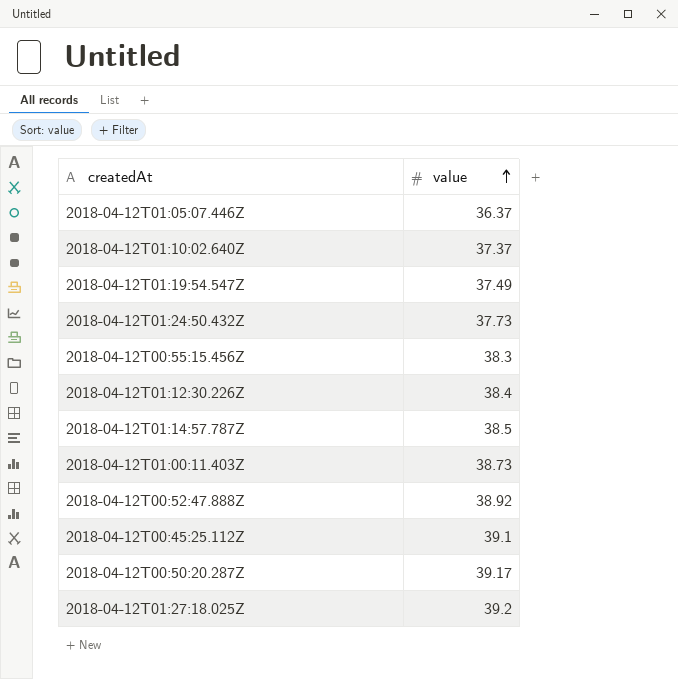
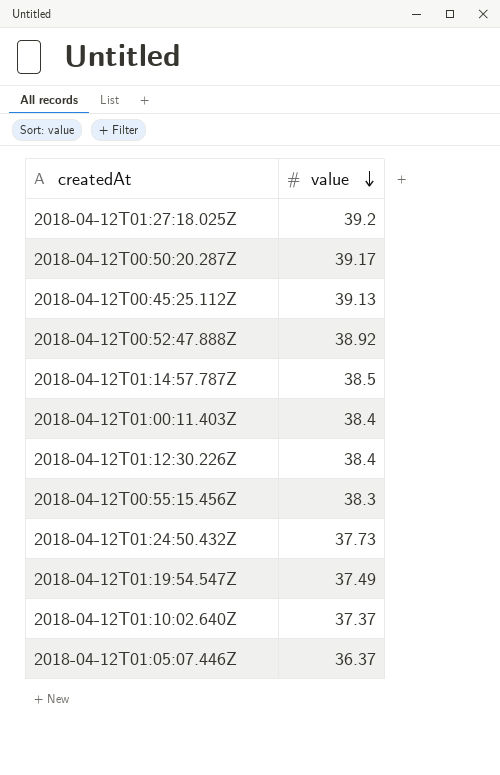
row order: value ascending -> value descending
2018-04-12T00:45:25.112Z | value: 39.1 -> 39.13
2018-04-12T01:00:11.403Z | value: 38.73 -> 38.4

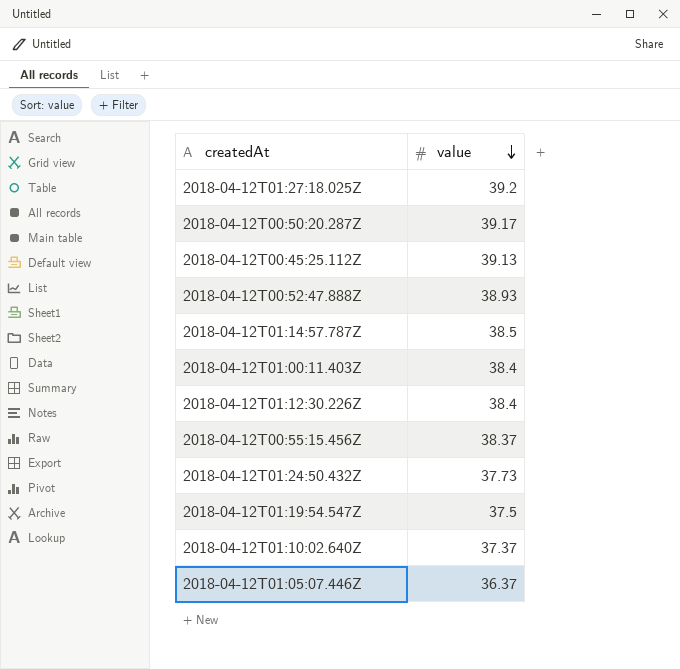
2018-04-12T00:52:47.888Z | value: 38.92 -> 38.93
2018-04-12T00:55:15.456Z | value: 38.3 -> 38.37
2018-04-12T01:19:54.547Z | value: 37.49 -> 37.5

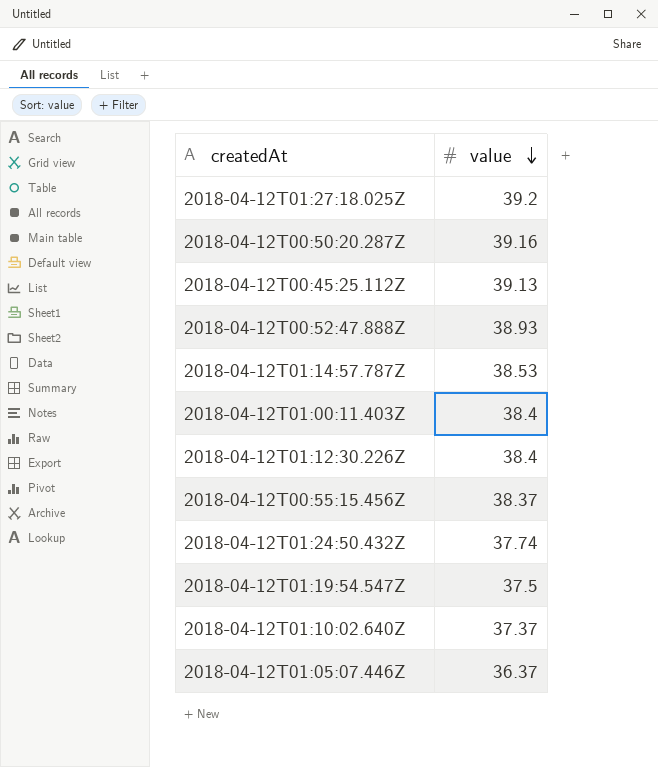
2018-04-12T00:50:20.287Z | value: 39.17 -> 39.16
2018-04-12T01:14:57.787Z | value: 38.5 -> 38.53
2018-04-12T01:24:50.432Z | value: 37.73 -> 37.74

